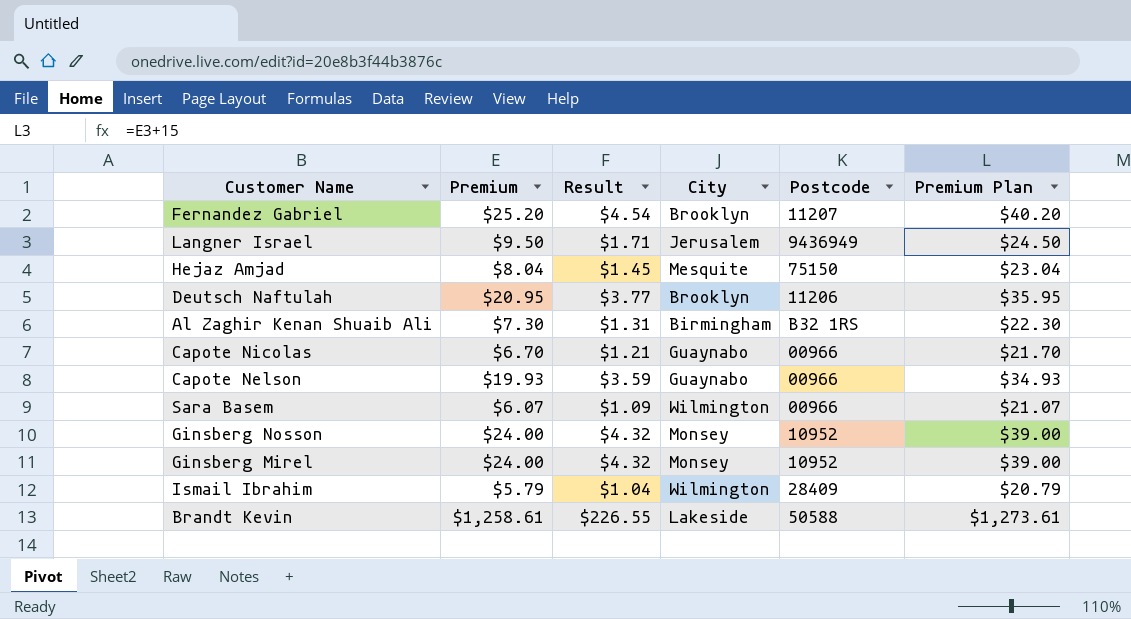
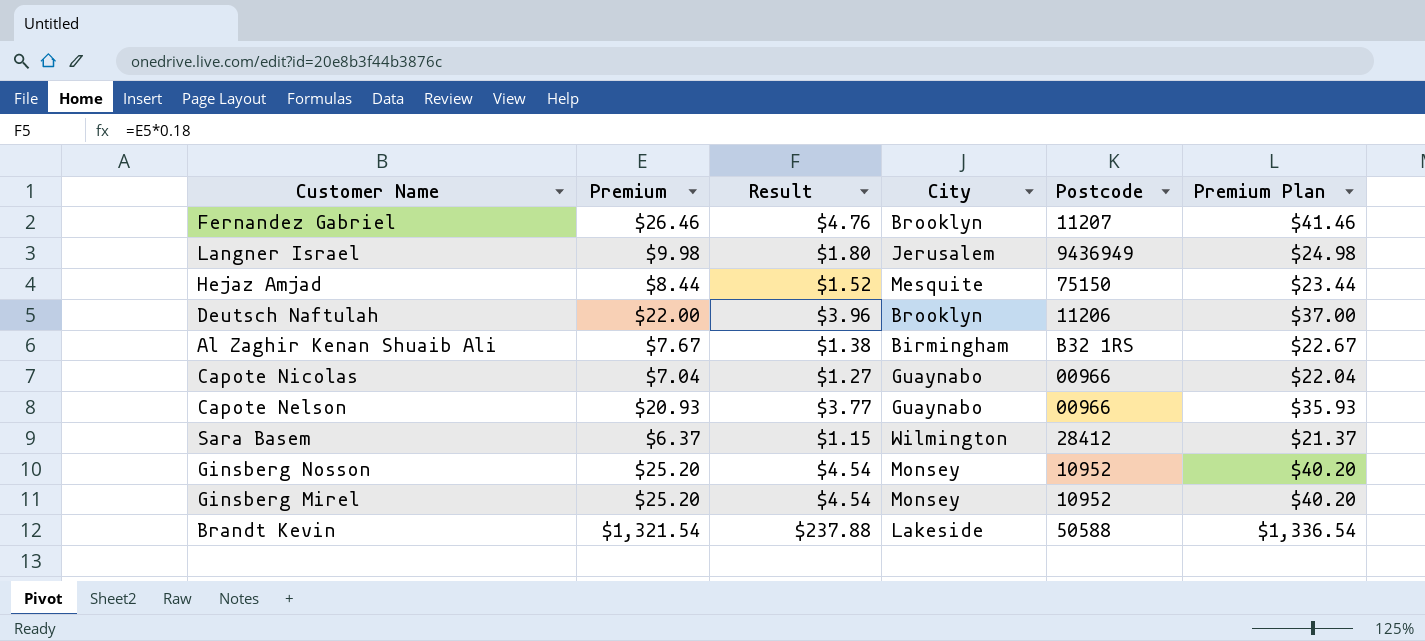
row Ismail Ibrahim: $5.79 | $1.04 | Wilmington | 28409 | $20.79 -> none
Fernandez Gabriel | Premium: $25.20 -> $26.46
Fernandez Gabriel | Result: $4.54 -> $4.76
Fernandez Gabriel | Premium Plan: $40.20 -> $41.46
Langner Israel | Premium: $9.50 -> $9.98
Langner Israel | Result: $1.71 -> $1.80
Langner Israel | Premium Plan: $24.50 -> $24.98
Hejaz Amjad | Premium: $8.04 -> $8.44
Hejaz Amjad | Result: $1.45 -> $1.52
Hejaz Amjad | Premium Plan: $23.04 -> $23.44
Deutsch Naftulah | Premium: $20.95 -> $22.00
Deutsch Naftulah | Result: $3.77 -> $3.96
Deutsch Naftulah | Premium Plan: $35.95 -> $37.00
Al Zaghir Kenan Shuaib Ali | Premium: $7.30 -> $7.67
Al Zaghir Kenan Shuaib Ali | Result: $1.31 -> $1.38
Al Zaghir Kenan Shuaib Ali | Premium Plan: $22.30 -> $22.67
Capote Nicolas | Premium: $6.70 -> $7.04
Capote Nicolas | Result: $1.21 -> $1.27
Capote Nicolas | Premium Plan: $21.70 -> $22.04
Capote Nelson | Premium: $19.93 -> $20.93
Capote Nelson | Result: $3.59 -> $3.77
Capote Nelson | Premium Plan: $34.93 -> $35.93
Sara Basem | Premium: $6.07 -> $6.37
Sara Basem | Result: $1.09 -> $1.15
Sara Basem | Postcode: 00966 -> 28412
Sara Basem | Premium Plan: $21.07 -> $21.37
Ginsberg Nosson | Premium: $24.00 -> $25.20
Ginsberg Nosson | Result: $4.32 -> $4.54
Ginsberg Nosson | Premium Plan: $39.00 -> $40.20
Ginsberg Mirel | Premium: $24.00 -> $25.20
Ginsberg Mirel | Result: $4.32 -> $4.54
Ginsberg Mirel | Premium Plan: $39.00 -> $40.20
Brandt Kevin | Premium: $1,258.61 -> $1,321.54
Brandt Kevin | Result: $226.55 -> $237.88
Brandt Kevin | Premium Plan: $1,273.61 -> $1,336.54

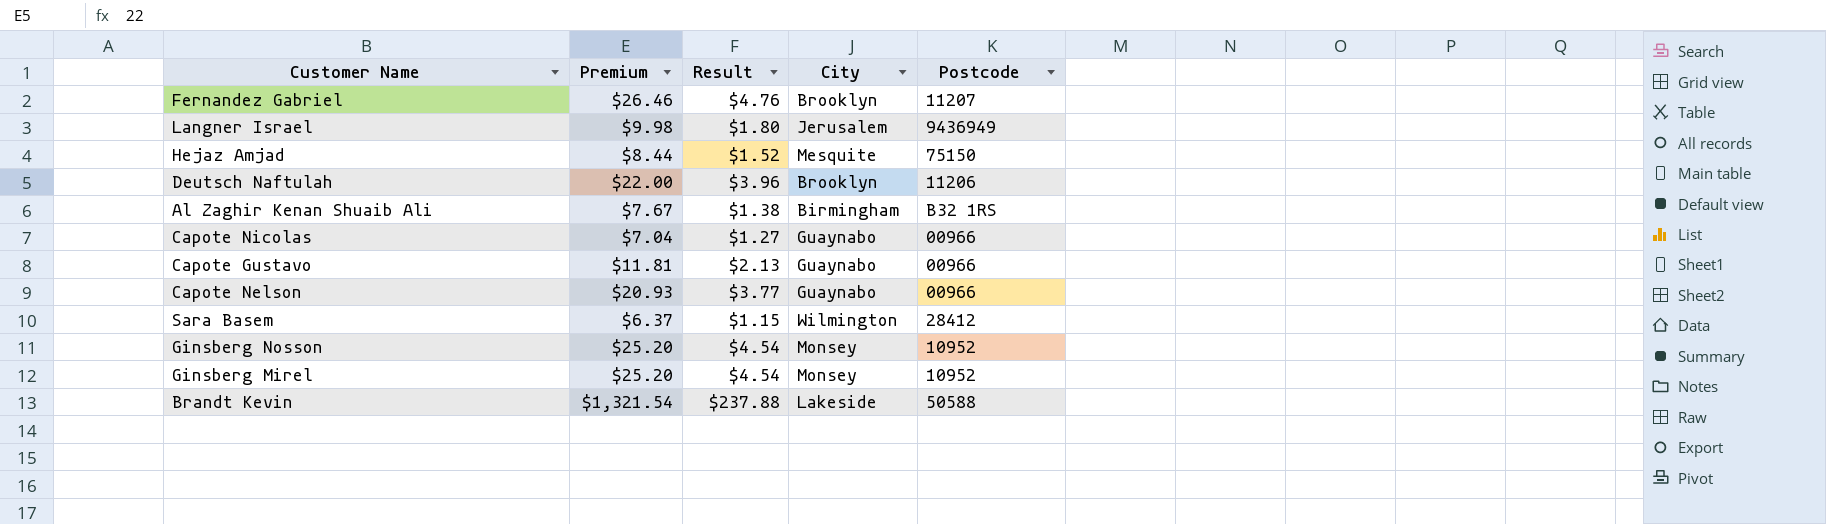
column Premium Plan | formula: [Premium] + 15 -> none
row Capote Gustavo: none -> $11.81 | $2.13 | Guaynabo | 00966

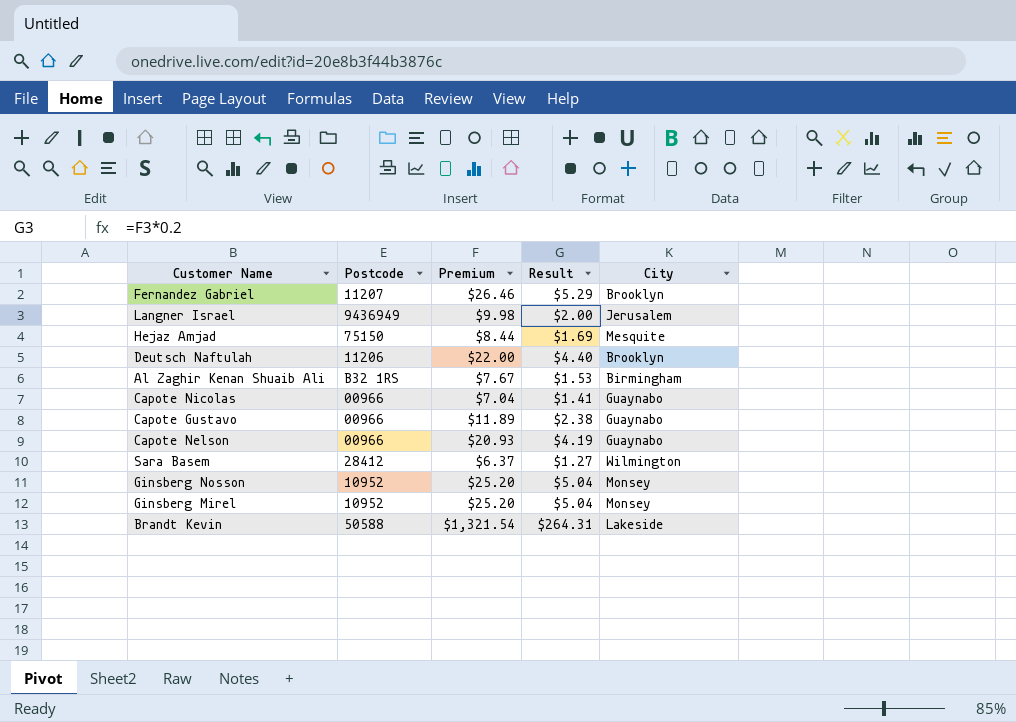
column Postcode | position: 5 -> 2
column Result | formula: [Premium] * 0.18 -> [Premium] * 0.2
Capote Gustavo | Premium: $11.81 -> $11.89

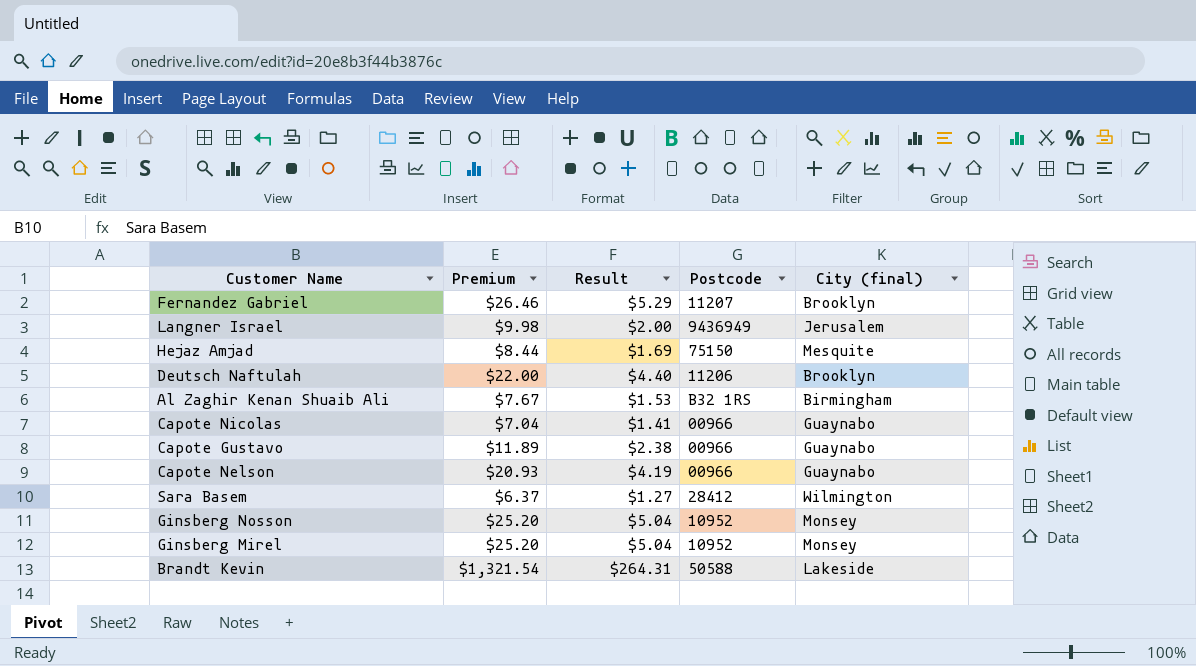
column Postcode | position: 2 -> 4
column name: City -> City (final)

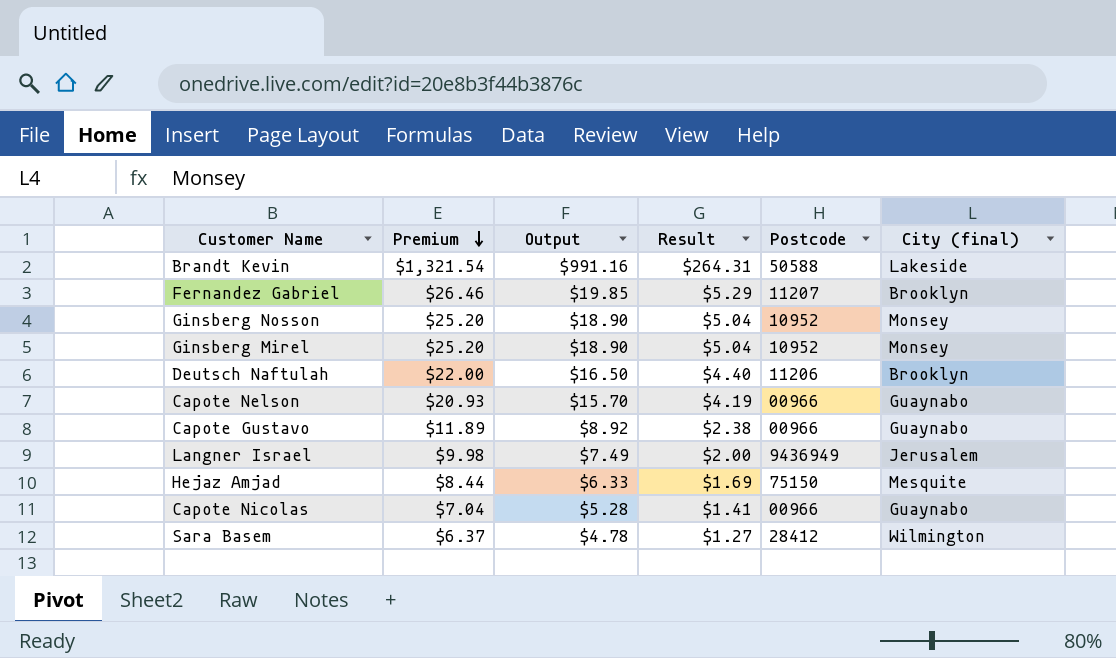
row order: none -> Premium descending
column Output | formula: none -> [Premium] * 0.75
row Al Zaghir Kenan Shuaib Ali: $7.67 | $1.53 | B32 1RS | Birmingham -> none

